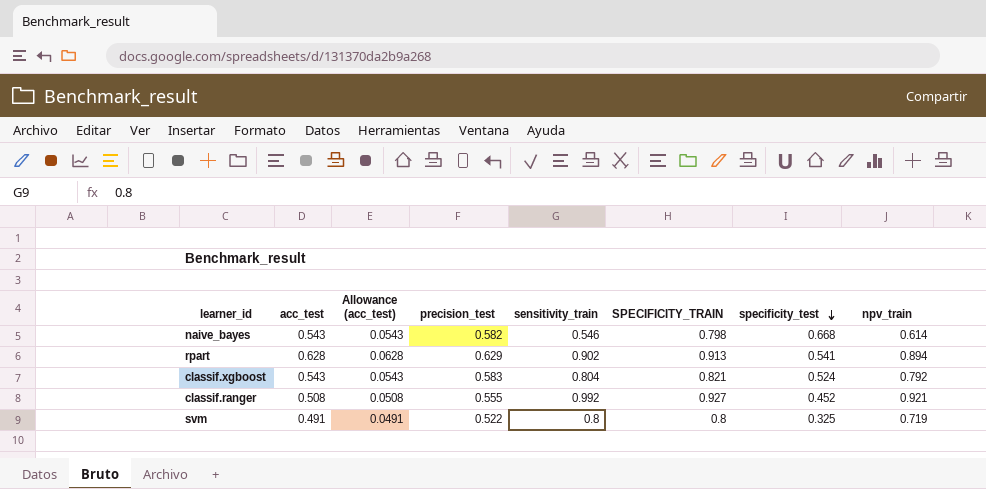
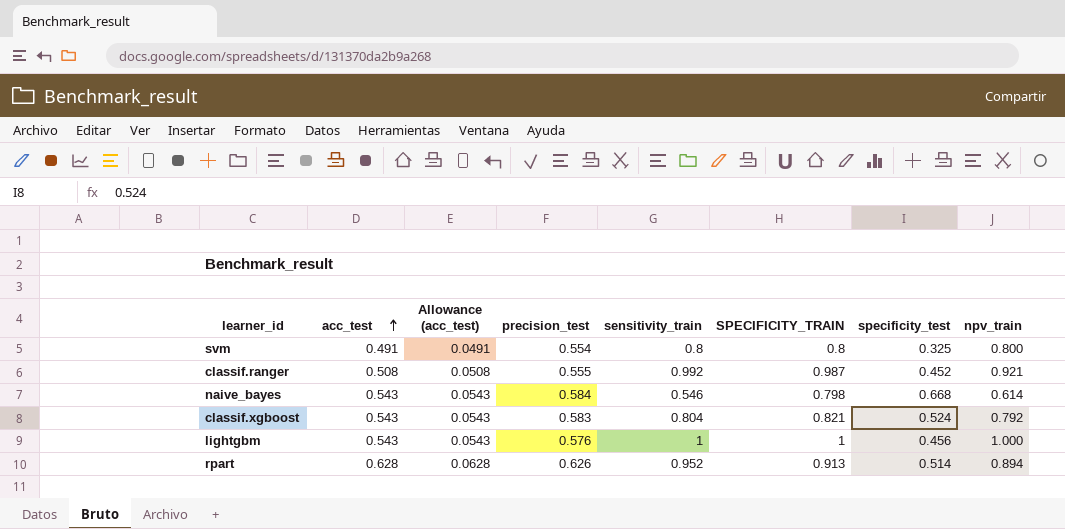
row order: specificity_test descending -> acc_test ascending
svm | precision_test: 0.522 -> 0.554
svm | npv_train: 0.719 -> 0.800
classif.ranger | SPECIFICITY_TRAIN: 0.927 -> 0.987
naive_bayes | precision_test: 0.582 -> 0.584
row lightgbm: none -> 0.543 | 0.0543 | 0.576 | 1 | 1 | 0.456 | 1.000
rpart | precision_test: 0.629 -> 0.626
rpart | sensitivity_train: 0.902 -> 0.952
rpart | specificity_test: 0.541 -> 0.514

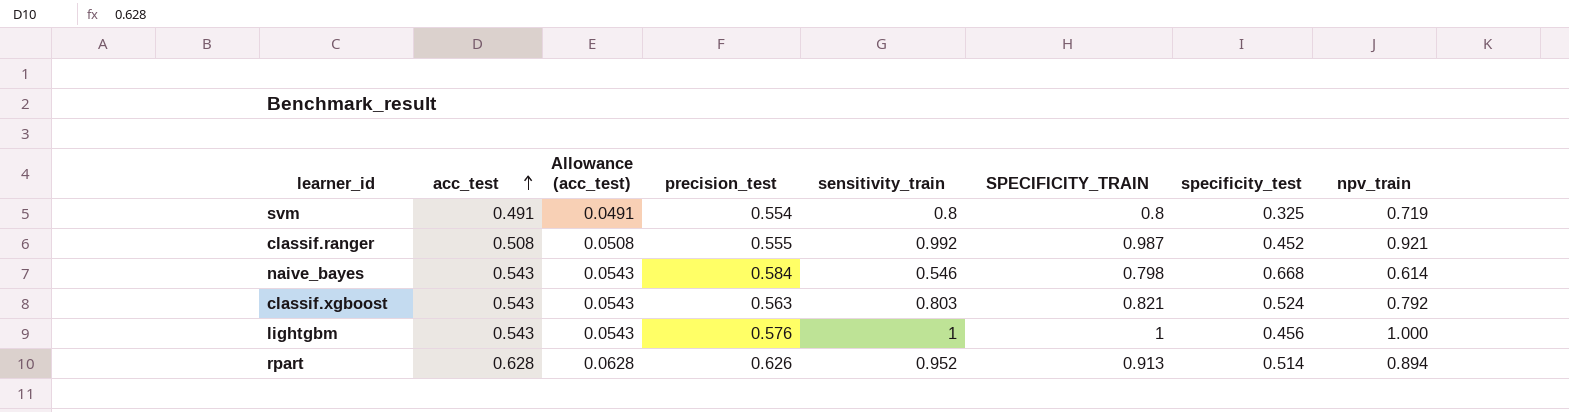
svm | npv_train: 0.800 -> 0.719
classif.xgboost | precision_test: 0.583 -> 0.563
classif.xgboost | sensitivity_train: 0.804 -> 0.803

